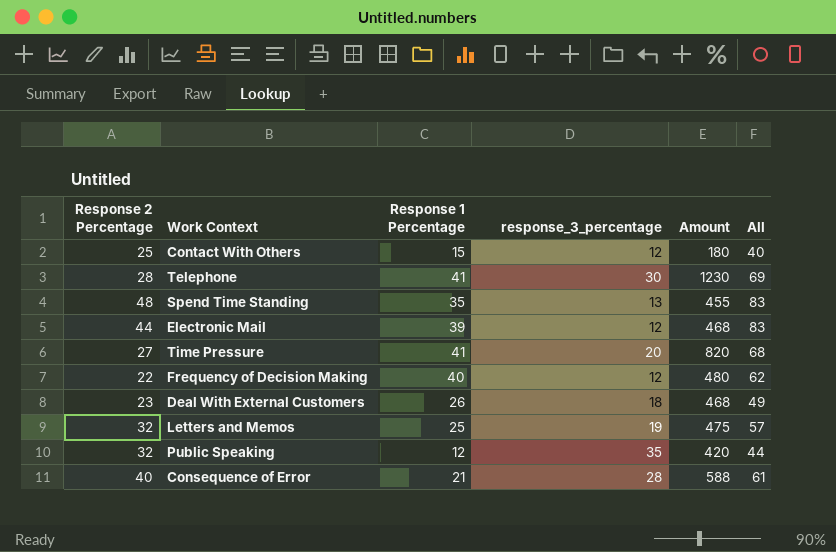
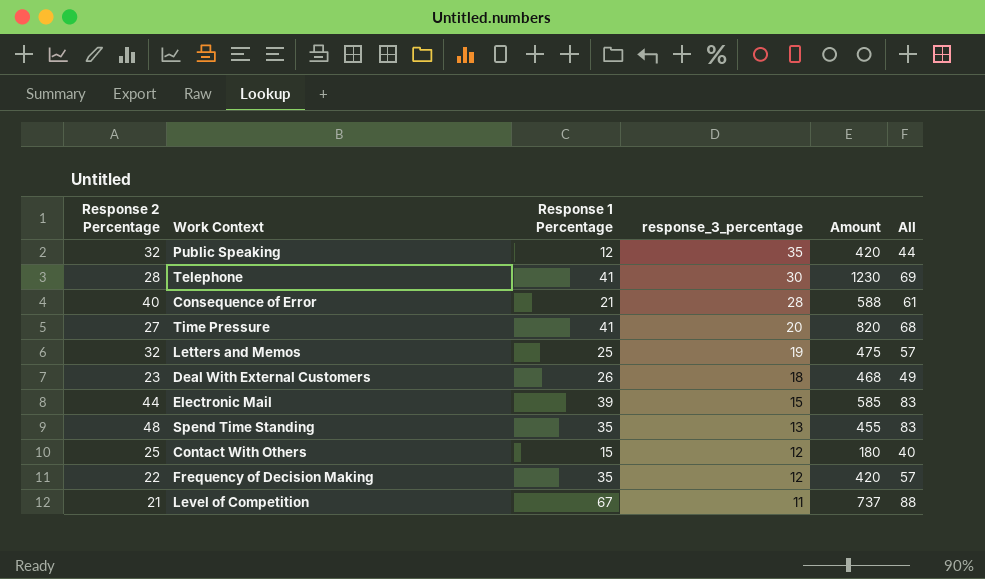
row order: none -> response_3_percentage descending
Electronic Mail | response_3_percentage: 12 -> 15
Electronic Mail | Amount: 468 -> 585
Frequency of Decision Making | Response 1 Percentage: 40 -> 35
Frequency of Decision Making | Amount: 480 -> 420
Frequency of Decision Making | All: 62 -> 57
row Level of Competition: none -> 21 | 67 | 11 | 737 | 88

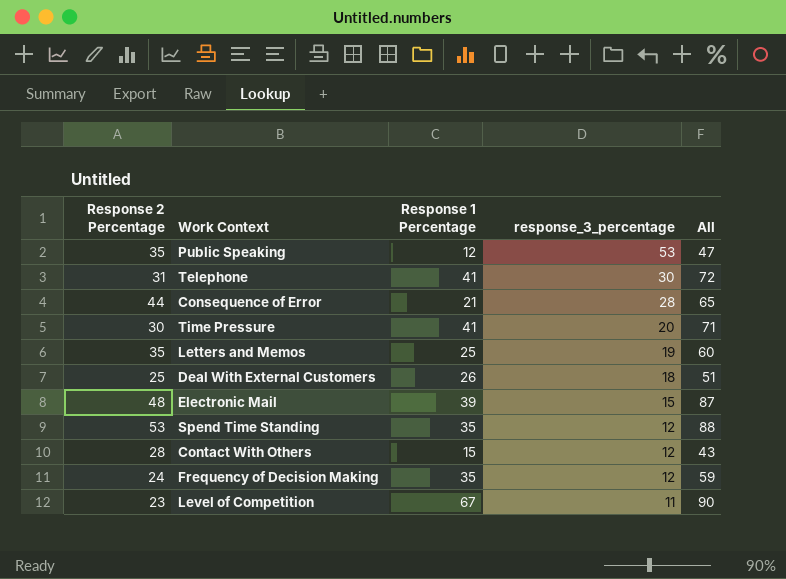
column Amount | formula: [Response 1 Percentage] * [response_3_percentage] -> none
Public Speaking | Response 2 Percentage: 32 -> 35
Public Speaking | response_3_percentage: 35 -> 53
Public Speaking | All: 44 -> 47
Telephone | Response 2 Percentage: 28 -> 31
Telephone | All: 69 -> 72
Consequence of Error | Response 2 Percentage: 40 -> 44
Consequence of Error | All: 61 -> 65
Time Pressure | Response 2 Percentage: 27 -> 30
Time Pressure | All: 68 -> 71
Letters and Memos | Response 2 Percentage: 32 -> 35
Letters and Memos | All: 57 -> 60
Deal With External Customers | Response 2 Percentage: 23 -> 25
Deal With External Customers | All: 49 -> 51
Electronic Mail | Response 2 Percentage: 44 -> 48
Electronic Mail | All: 83 -> 87
Spend Time Standing | Response 2 Percentage: 48 -> 53
Spend Time Standing | response_3_percentage: 13 -> 12
Spend Time Standing | All: 83 -> 88
Contact With Others | Response 2 Percentage: 25 -> 28
Contact With Others | All: 40 -> 43
Frequency of Decision Making | Response 2 Percentage: 22 -> 24
Frequency of Decision Making | All: 57 -> 59
Level of Competition | Response 2 Percentage: 21 -> 23
Level of Competition | All: 88 -> 90

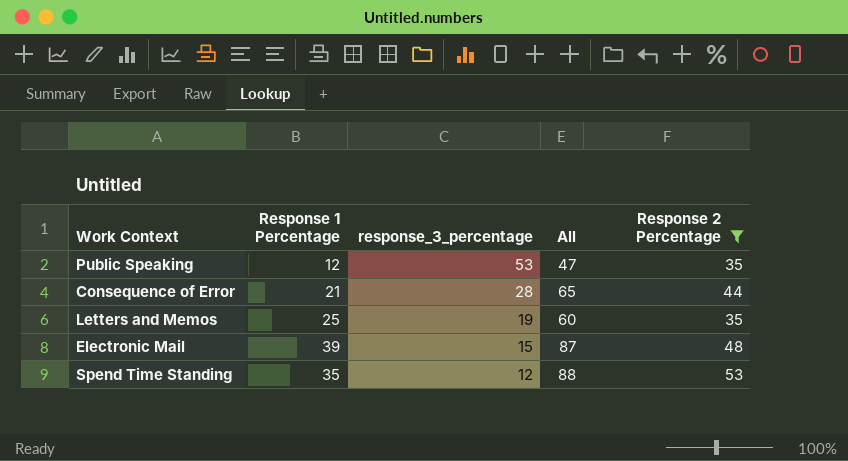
filter: none -> Response 2 Percentage >= 35
column Response 2 Percentage | position: 1 -> 5

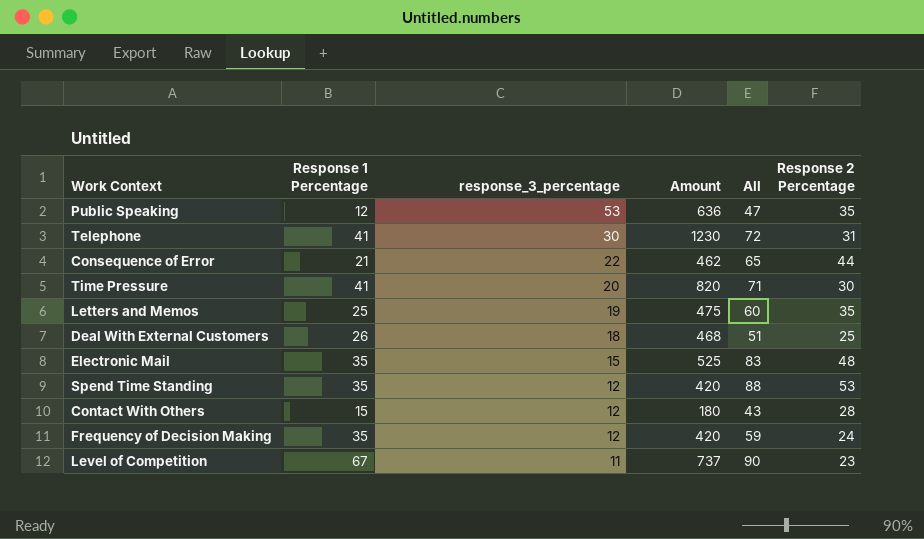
filter: Response 2 Percentage >= 35 -> none
column Amount | formula: none -> [Response 1 Percentage] * [response_3_percentage]
Consequence of Error | response_3_percentage: 28 -> 22
Electronic Mail | Response 1 Percentage: 39 -> 35
Electronic Mail | All: 87 -> 83

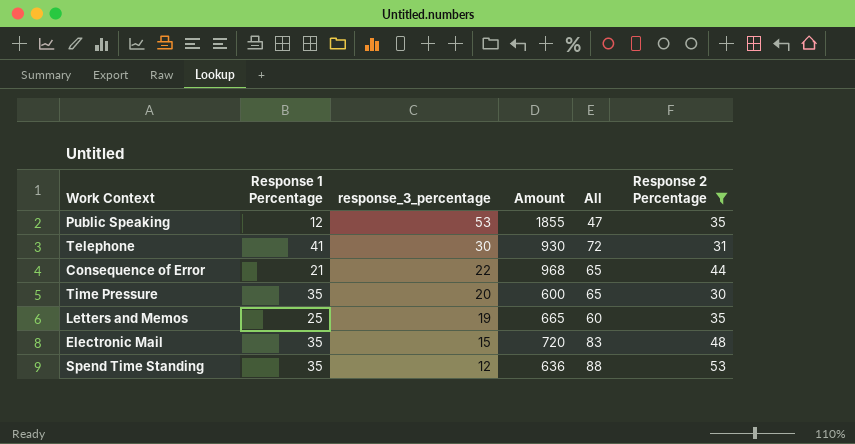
filter: none -> Response 2 Percentage >= 30
column Amount | formula: [Response 1 Percentage] * [response_3_percentage] -> [response_3_percentage] * [Response 2 Percentage]
Time Pressure | Response 1 Percentage: 41 -> 35
Time Pressure | All: 71 -> 65

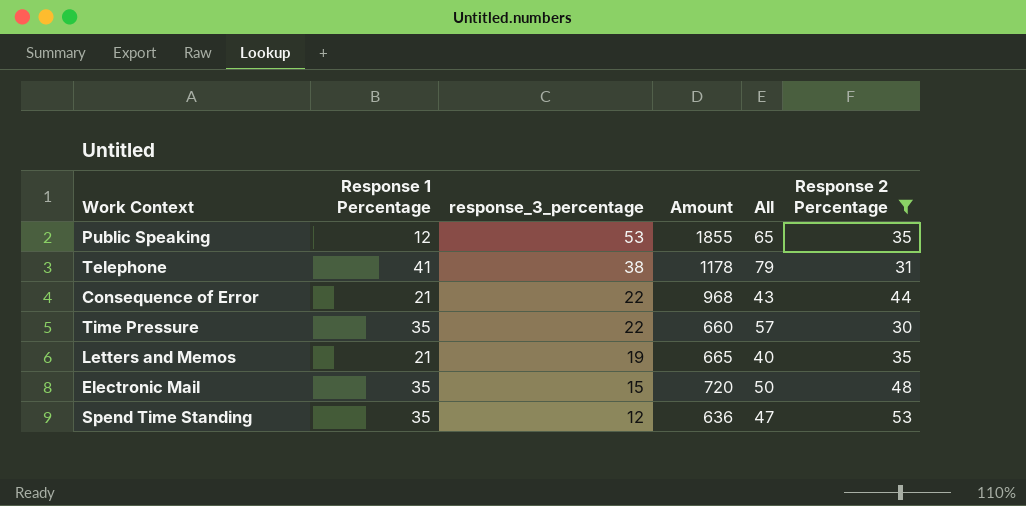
column All | formula: [Response 1 Percentage] + [Response 2 Percentage] -> [Response 1 Percentage] + [response_3_percentage]
Telephone | response_3_percentage: 30 -> 38
Telephone | Amount: 930 -> 1178
Time Pressure | response_3_percentage: 20 -> 22
Time Pressure | Amount: 600 -> 660
Letters and Memos | Response 1 Percentage: 25 -> 21

